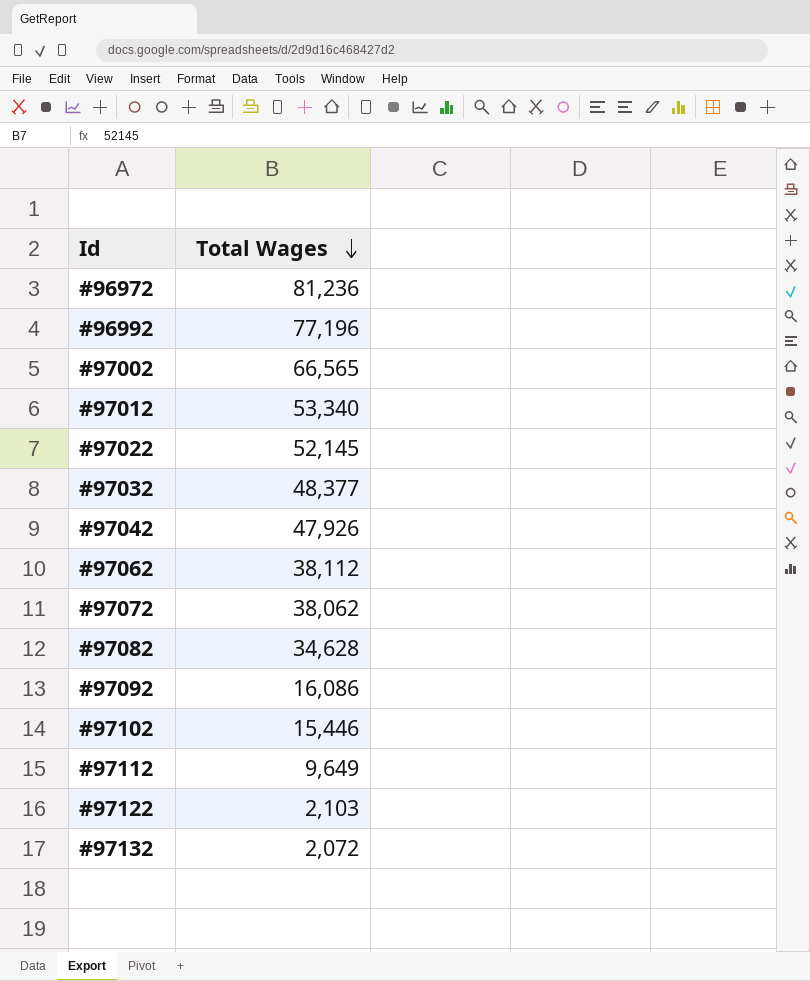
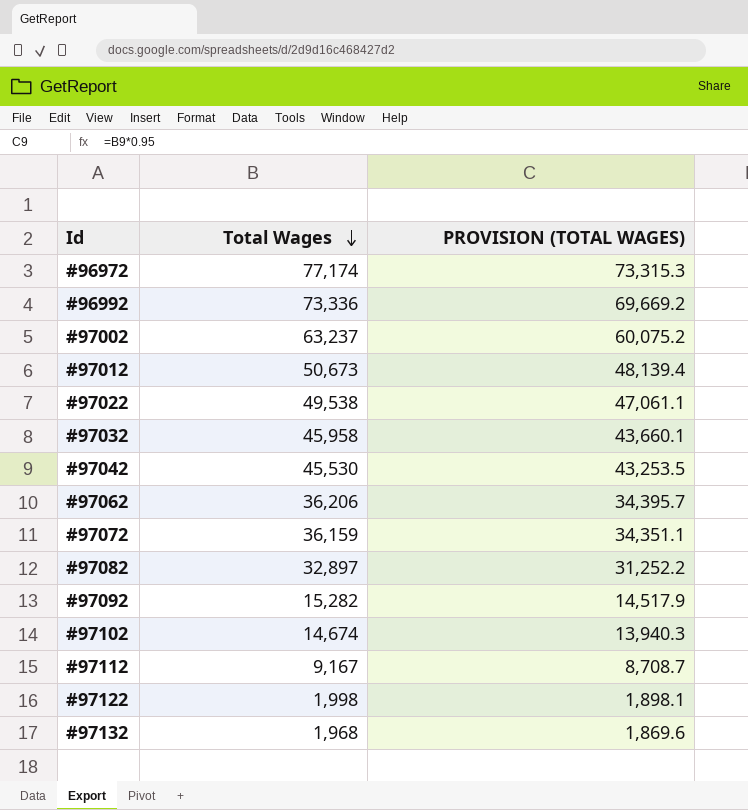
column PROVISION (TOTAL WAGES) | formula: none -> [Total Wages] * 0.95
#96972 | Total Wages: 81,236 -> 77,174
#96992 | Total Wages: 77,196 -> 73,336
#97002 | Total Wages: 66,565 -> 63,237
#97012 | Total Wages: 53,340 -> 50,673
#97022 | Total Wages: 52,145 -> 49,538
#97032 | Total Wages: 48,377 -> 45,958
#97042 | Total Wages: 47,926 -> 45,530
#97062 | Total Wages: 38,112 -> 36,206
#97072 | Total Wages: 38,062 -> 36,159
#97082 | Total Wages: 34,628 -> 32,897
#97092 | Total Wages: 16,086 -> 15,282
#97102 | Total Wages: 15,446 -> 14,674
#97112 | Total Wages: 9,649 -> 9,167
#97122 | Total Wages: 2,103 -> 1,998
#97132 | Total Wages: 2,072 -> 1,968

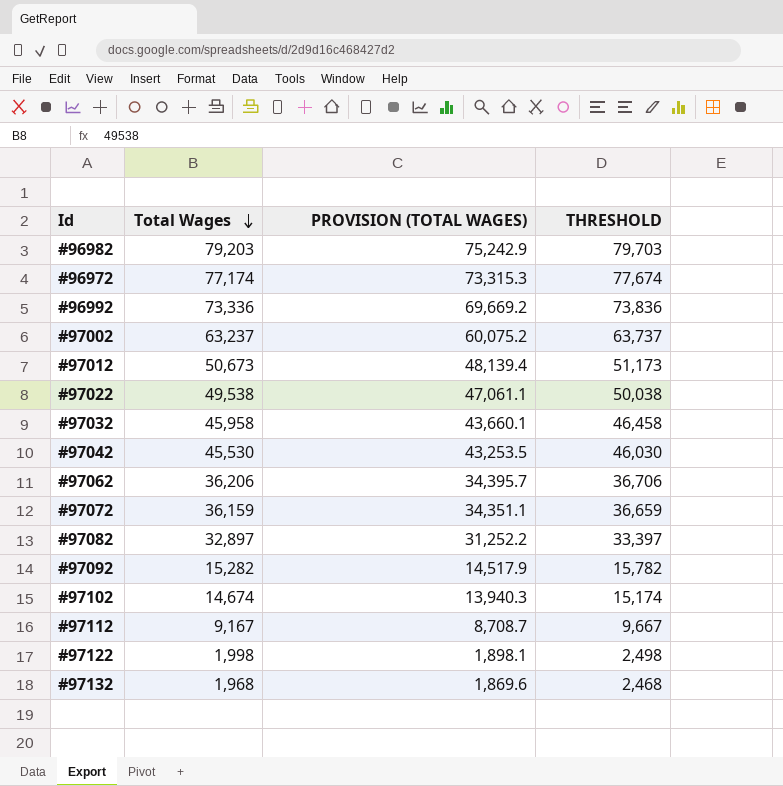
column THRESHOLD | formula: none -> [Total Wages] + 500
row #96982: none -> 79,203 | 75,242.9 | 79,703

